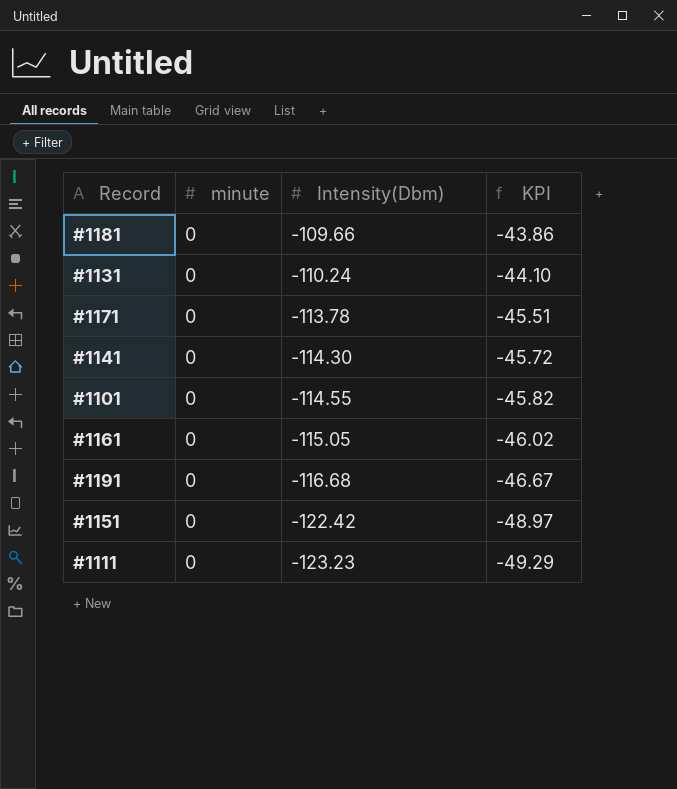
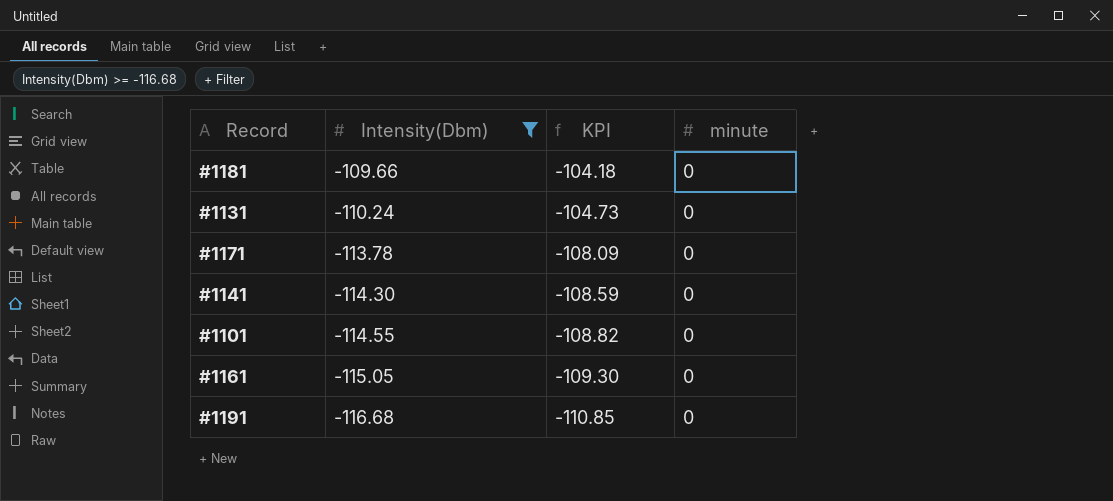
filter: none -> Intensity(Dbm) >= -116.68
column KPI | formula: [Intensity(Dbm)] * 0.4 -> [Intensity(Dbm)] * 0.95
column minute | position: 2 -> 4

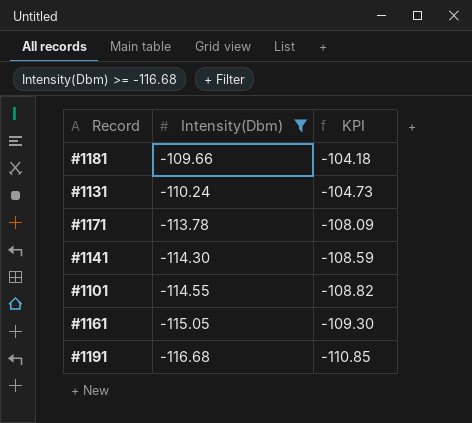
column minute | position: 4 -> none

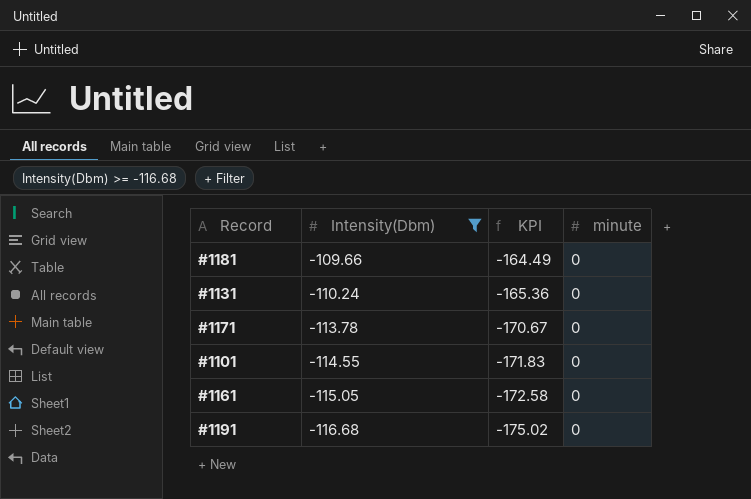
column KPI | formula: [Intensity(Dbm)] * 0.95 -> [Intensity(Dbm)] * 1.5
column minute | position: none -> 4
row #1141: -114.30 | -108.59 -> none

